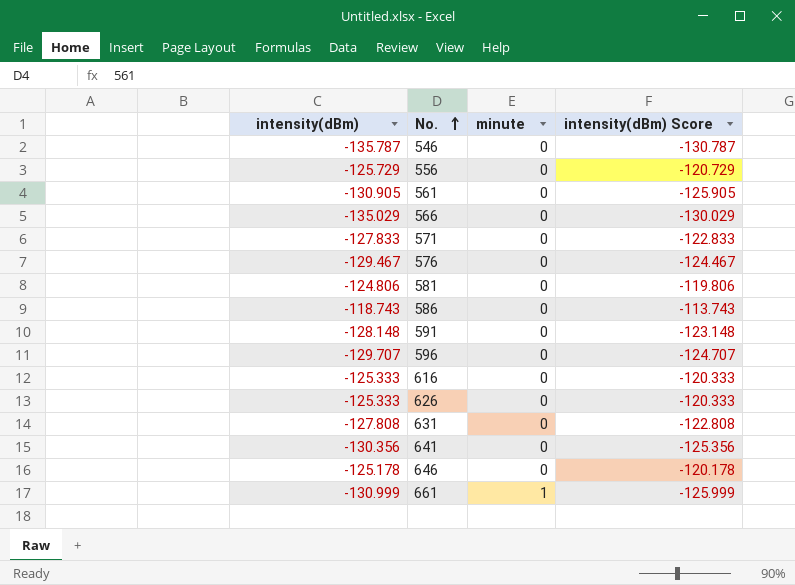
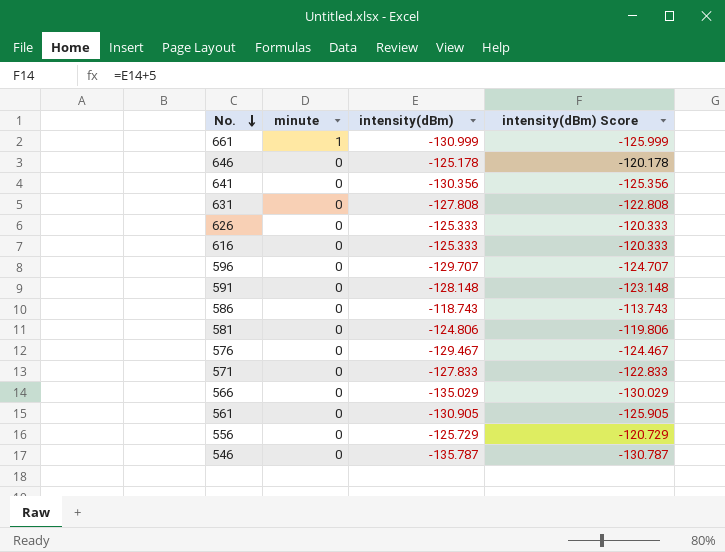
row order: No. ascending -> No. descending
column intensity(dBm) | position: 1 -> 3

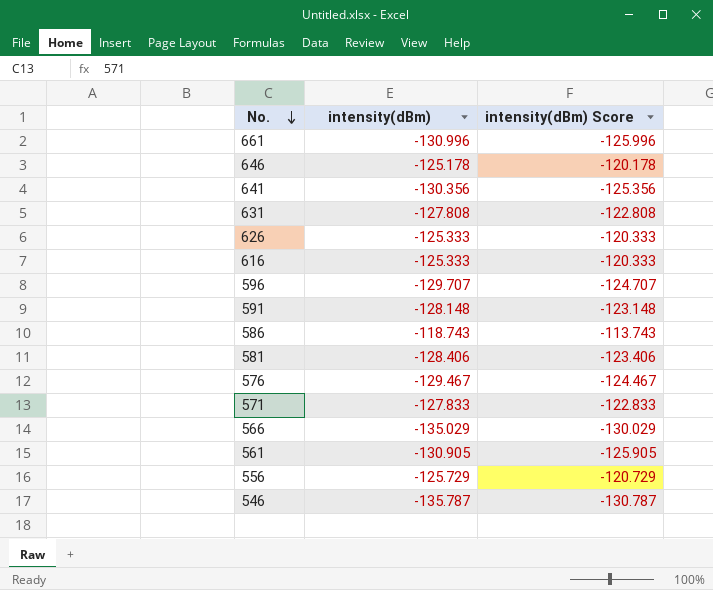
column minute | position: 2 -> none
661 | intensity(dBm): -130.999 -> -130.996
661 | intensity(dBm) Score: -125.999 -> -125.996
581 | intensity(dBm): -124.806 -> -128.406
581 | intensity(dBm) Score: -119.806 -> -123.406

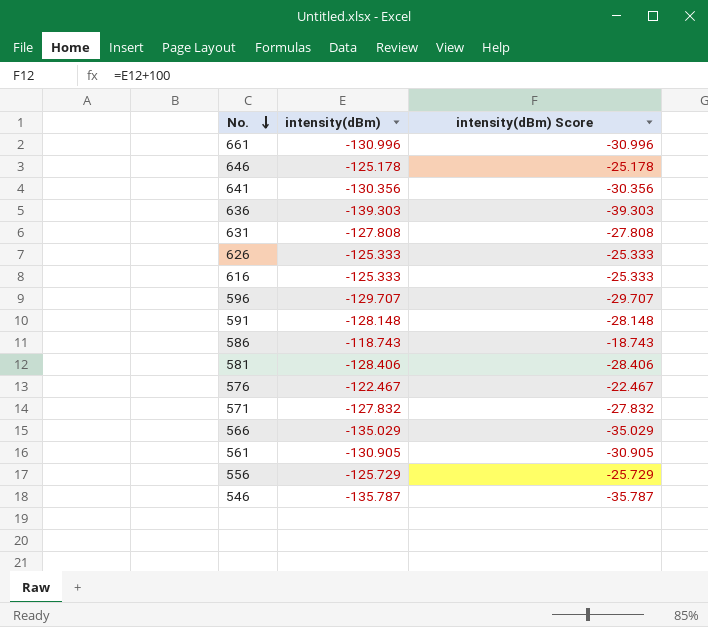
column intensity(dBm) Score | formula: [intensity(dBm)] + 5 -> [intensity(dBm)] + 100
row 636: none -> -139.303 | -39.303
576 | intensity(dBm): -129.467 -> -122.467
571 | intensity(dBm): -127.833 -> -127.832

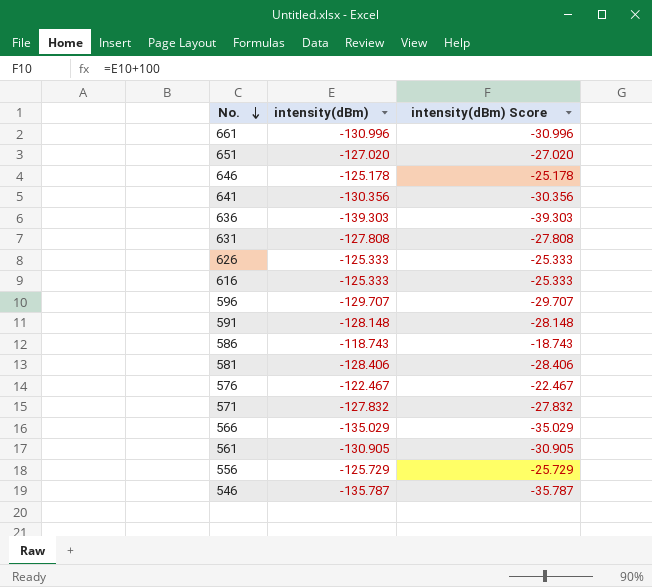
row 651: none -> -127.020 | -27.020

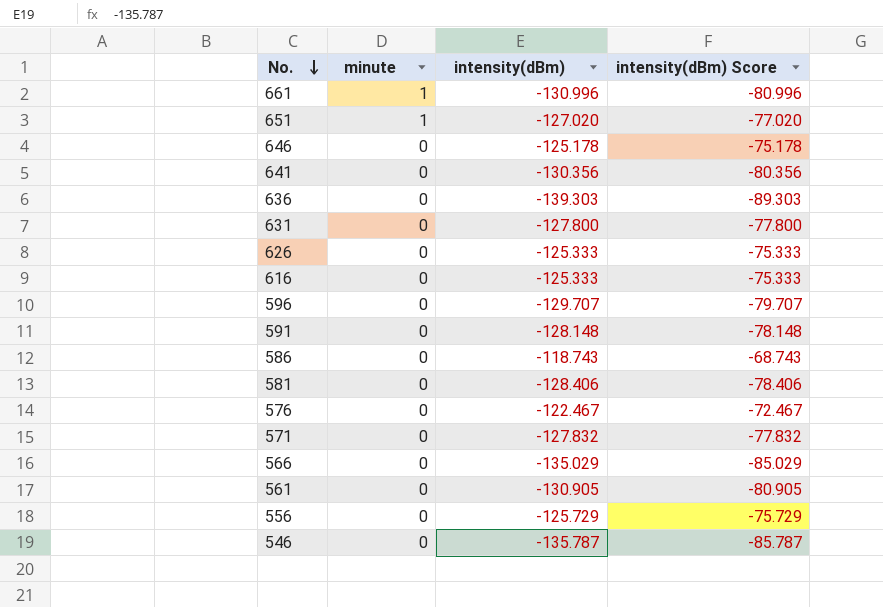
column minute | position: none -> 2
column intensity(dBm) Score | formula: [intensity(dBm)] + 100 -> [intensity(dBm)] + 50
631 | intensity(dBm): -127.808 -> -127.800

